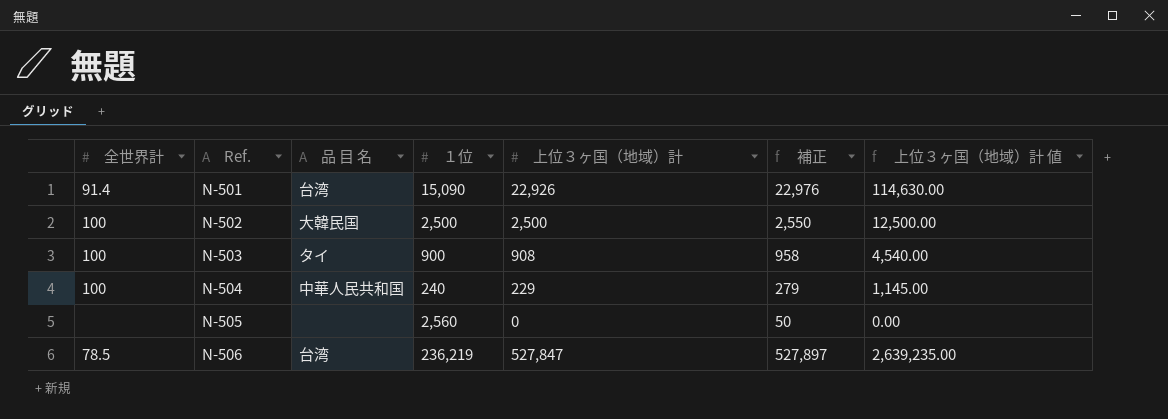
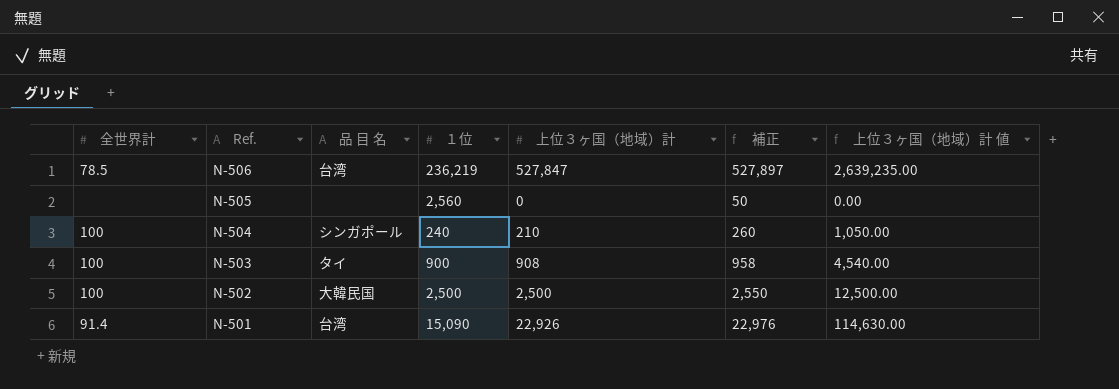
row order: Ref. ascending -> Ref. descending
N-504 | 品 目 名: 中華人民共和国 -> シンガポール
N-504 | 上位３ヶ国（地域）計: 229 -> 210
N-504 | 補正: 279 -> 260
N-504 | 上位３ヶ国（地域）計 値: 1,145.00 -> 1,050.00

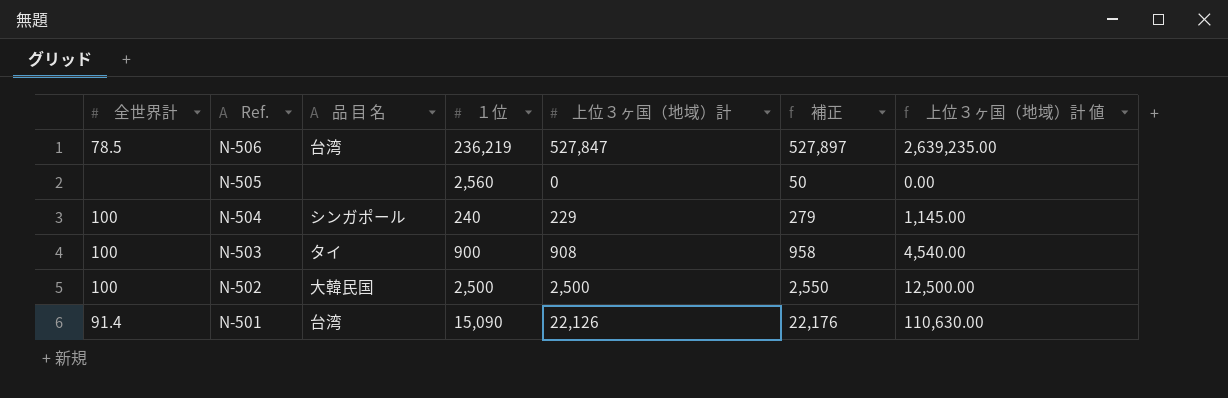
N-504 | 上位３ヶ国（地域）計: 210 -> 229
N-504 | 補正: 260 -> 279
N-504 | 上位３ヶ国（地域）計 値: 1,050.00 -> 1,145.00
N-501 | 上位３ヶ国（地域）計: 22,926 -> 22,126
N-501 | 補正: 22,976 -> 22,176
N-501 | 上位３ヶ国（地域）計 値: 114,630.00 -> 110,630.00

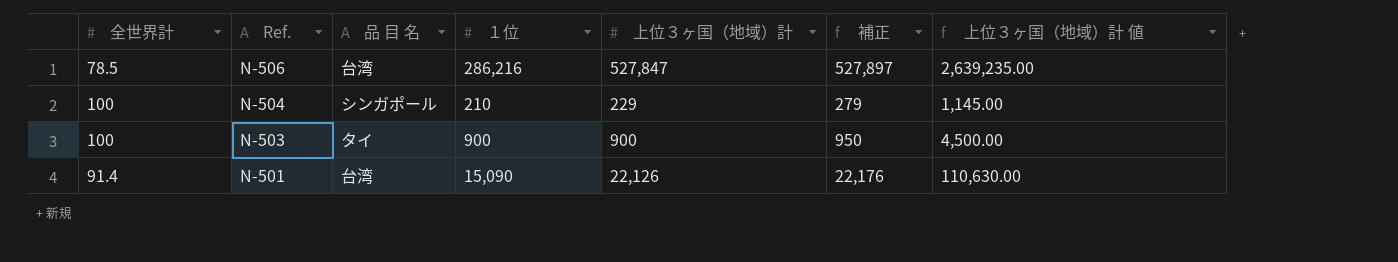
row N-505: none | none | 2,560 | 0 | 50 | 0.00 -> none
row N-502: 100 | 大韓民国 | 2,500 | 2,500 | 2,550 | 12,500.00 -> none
N-506 | １位: 236,219 -> 286,216
N-504 | １位: 240 -> 210
N-503 | 上位３ヶ国（地域）計: 908 -> 900
N-503 | 補正: 958 -> 950
N-503 | 上位３ヶ国（地域）計 値: 4,540.00 -> 4,500.00

